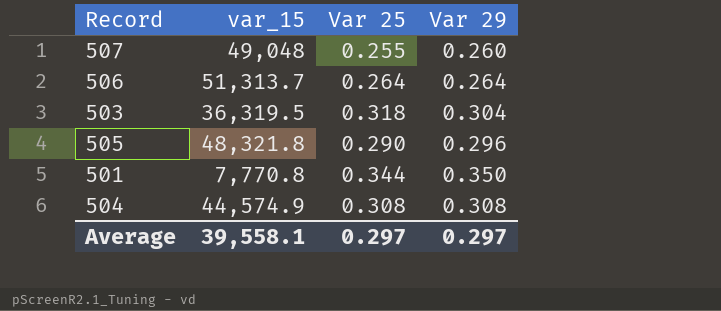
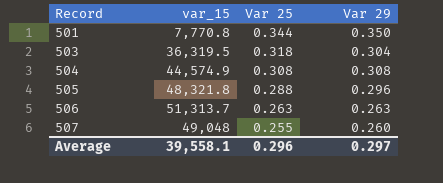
row order: none -> Record ascending
505 | Var 25: 0.290 -> 0.288
506 | Var 25: 0.264 -> 0.263
506 | Var 29: 0.264 -> 0.263
Average | Var 25: 0.297 -> 0.296

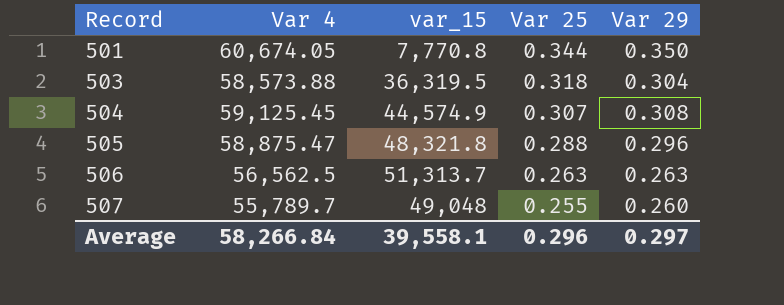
column Var 4 | position: none -> 2
504 | Var 25: 0.308 -> 0.307

